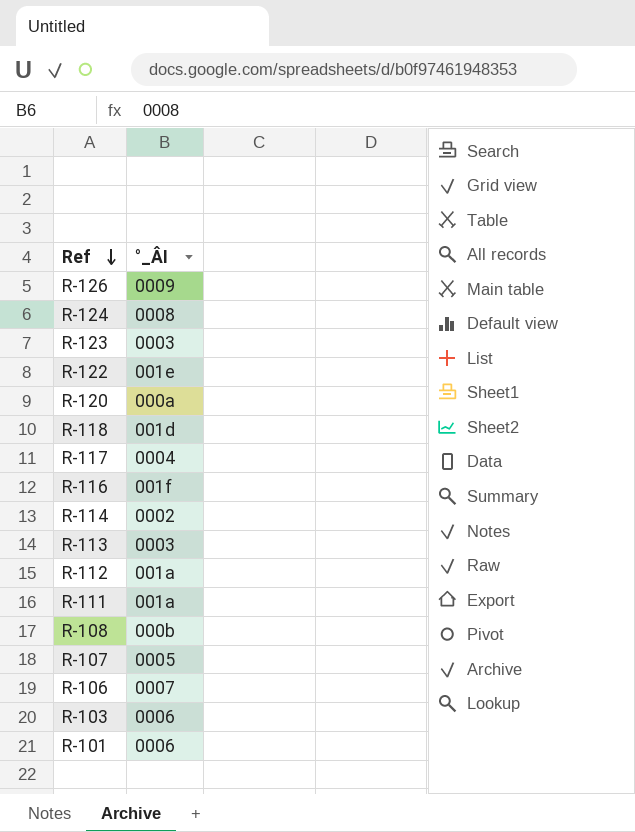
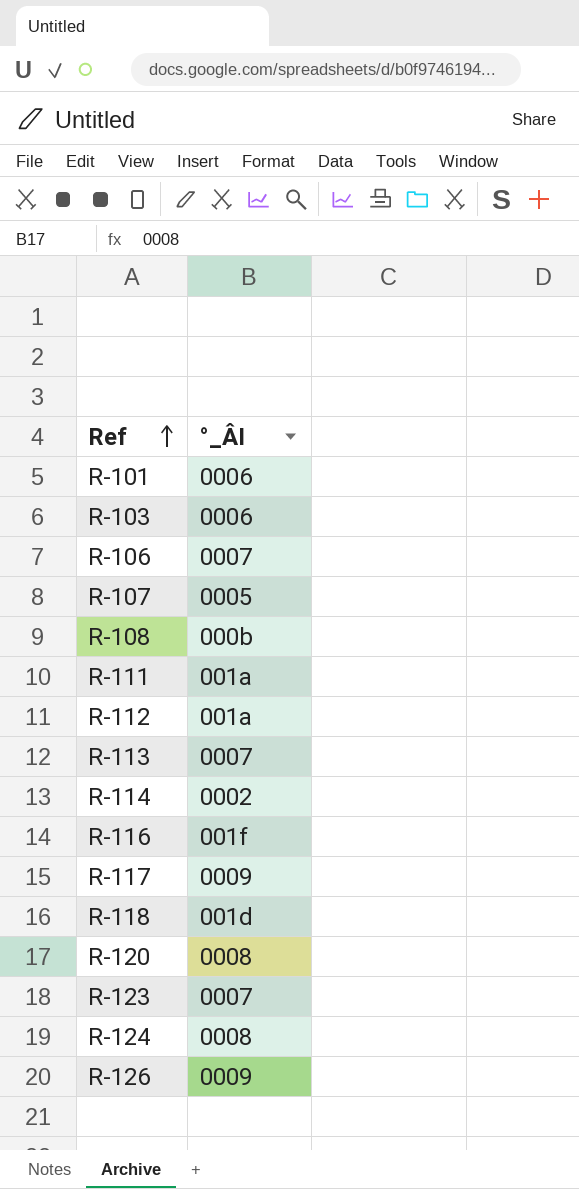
row order: Ref descending -> Ref ascending
row R-122: 001e -> none
R-113 | °_ÂI: 0003 -> 0007
R-117 | °_ÂI: 0004 -> 0009
R-120 | °_ÂI: 000a -> 0008
R-123 | °_ÂI: 0003 -> 0007

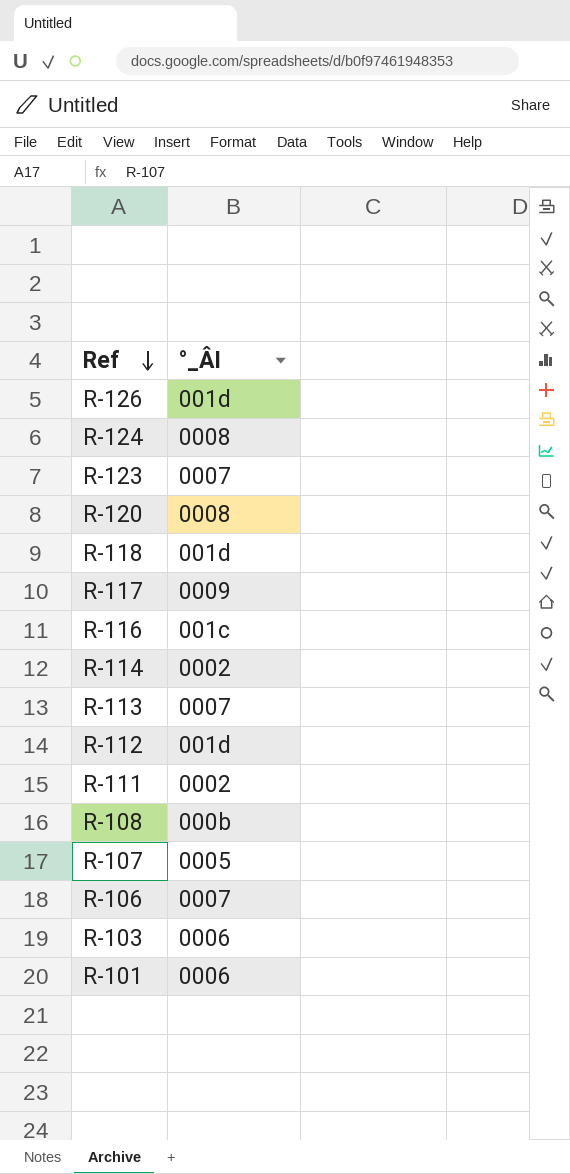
row order: Ref ascending -> Ref descending
R-126 | °_ÂI: 0009 -> 001d
R-116 | °_ÂI: 001f -> 001c
R-112 | °_ÂI: 001a -> 001d
R-111 | °_ÂI: 001a -> 0002

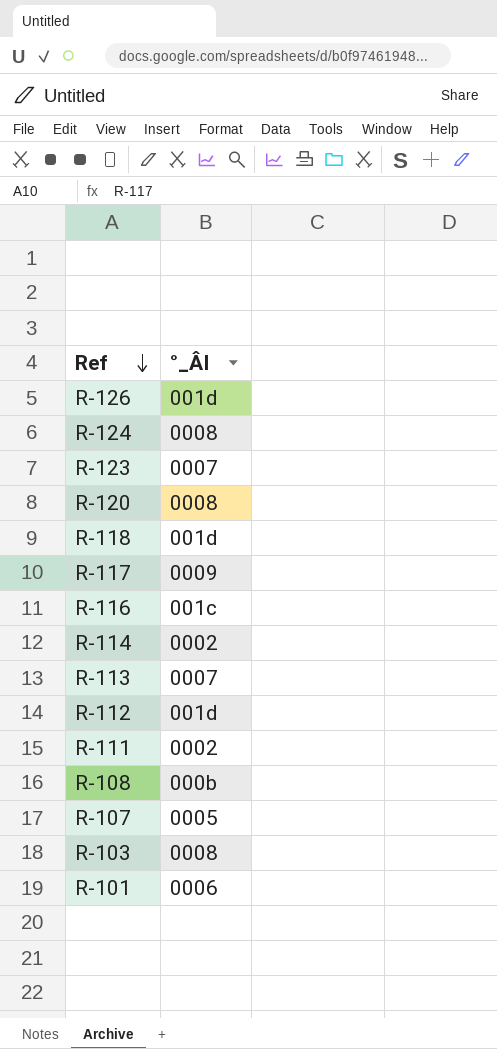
row R-106: 0007 -> none
R-103 | °_ÂI: 0006 -> 0008

